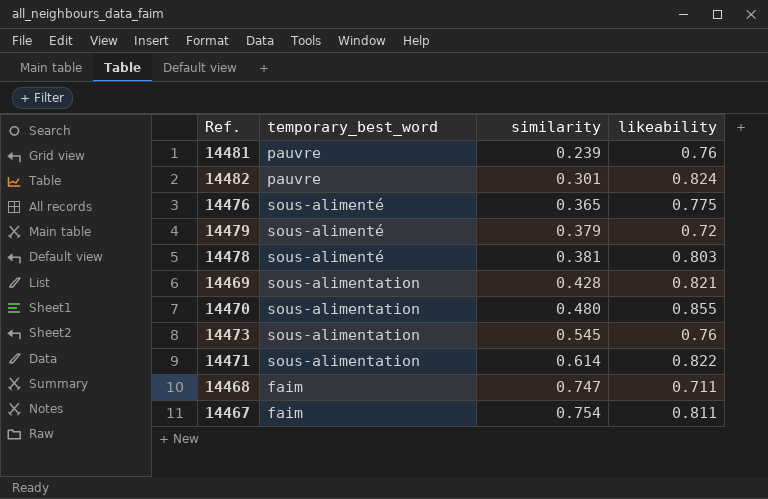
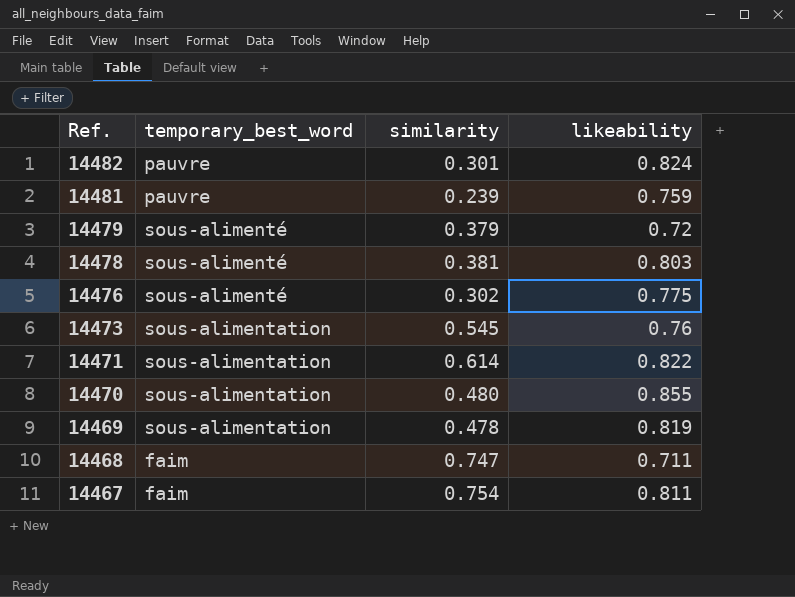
row order: similarity ascending -> Ref. descending
14481 | likeability: 0.76 -> 0.759
14476 | similarity: 0.365 -> 0.302
14469 | similarity: 0.428 -> 0.478
14469 | likeability: 0.821 -> 0.819

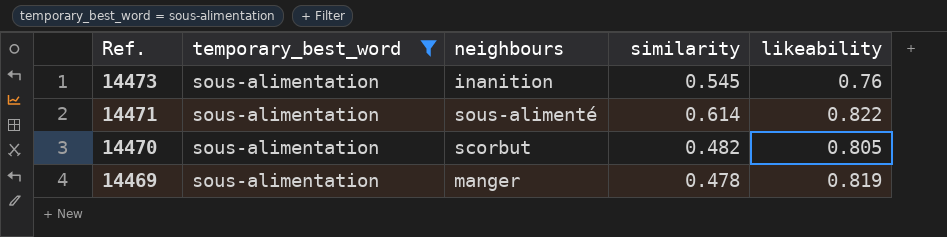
filter: none -> temporary_best_word = sous-alimentation
column neighbours | position: none -> 3
14470 | similarity: 0.480 -> 0.482
14470 | likeability: 0.855 -> 0.805

